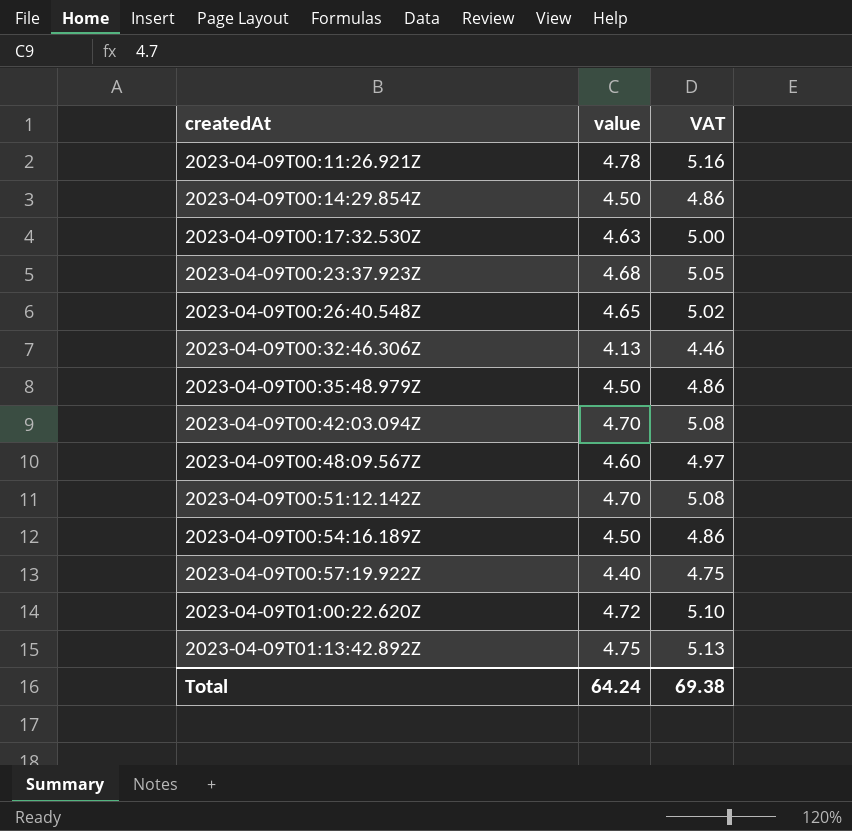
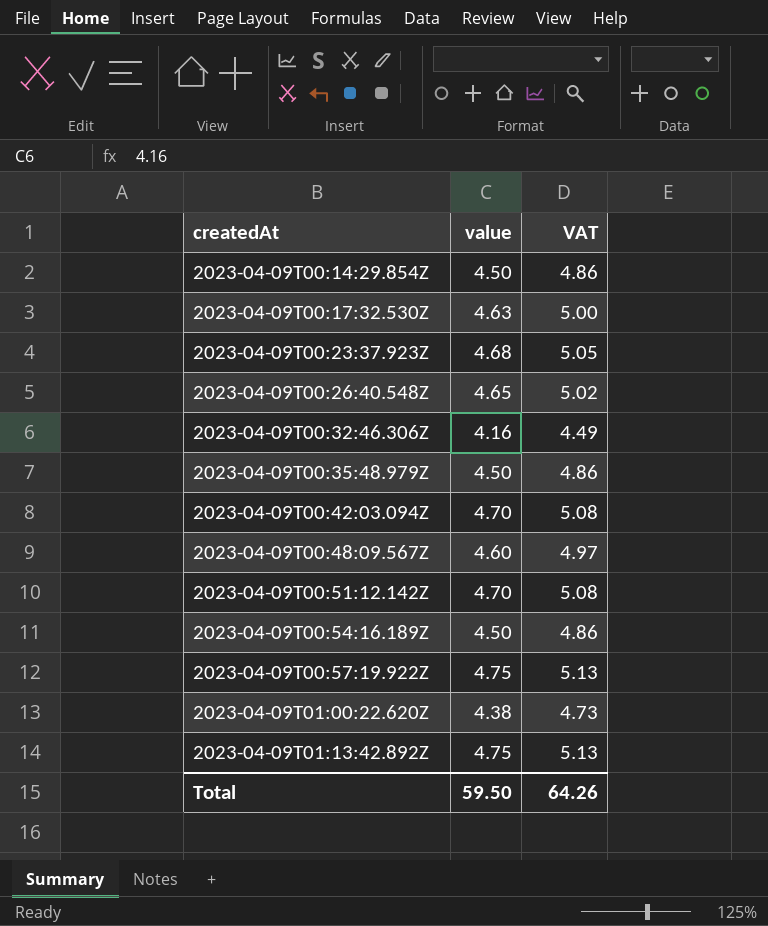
row 2023-04-09T00:11:26.921Z: 4.78 | 5.16 -> none
2023-04-09T00:32:46.306Z | value: 4.13 -> 4.16
2023-04-09T00:32:46.306Z | VAT: 4.46 -> 4.49
2023-04-09T00:57:19.922Z | value: 4.40 -> 4.75
2023-04-09T00:57:19.922Z | VAT: 4.75 -> 5.13
2023-04-09T01:00:22.620Z | value: 4.72 -> 4.38
2023-04-09T01:00:22.620Z | VAT: 5.10 -> 4.73
Total | value: 64.24 -> 59.50
Total | VAT: 69.38 -> 64.26

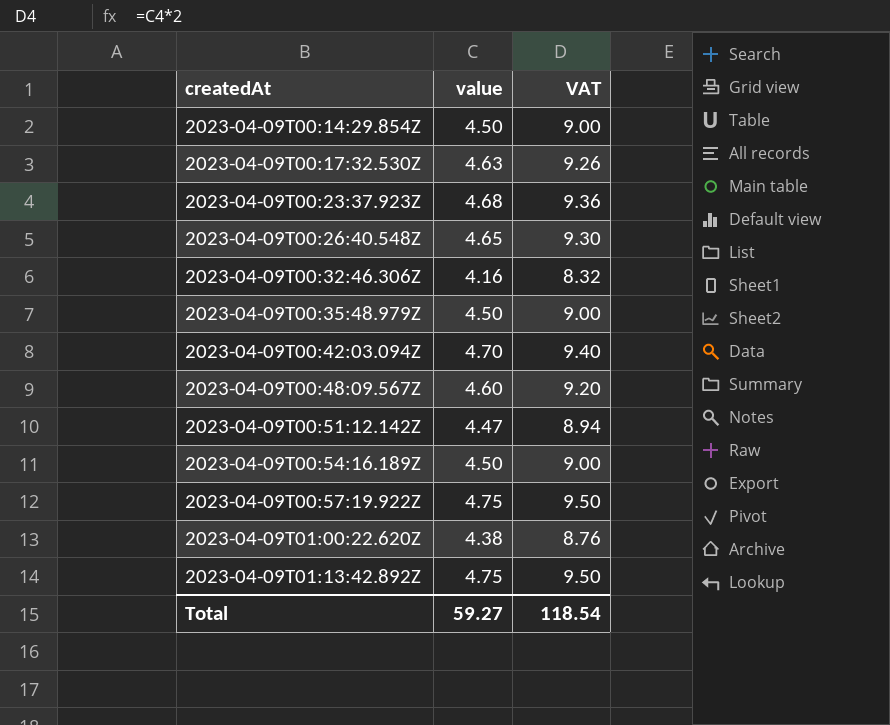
column VAT | formula: [value] * 1.08 -> [value] * 2
2023-04-09T00:51:12.142Z | value: 4.70 -> 4.47
Total | value: 59.50 -> 59.27
Total | VAT: 64.26 -> 118.54

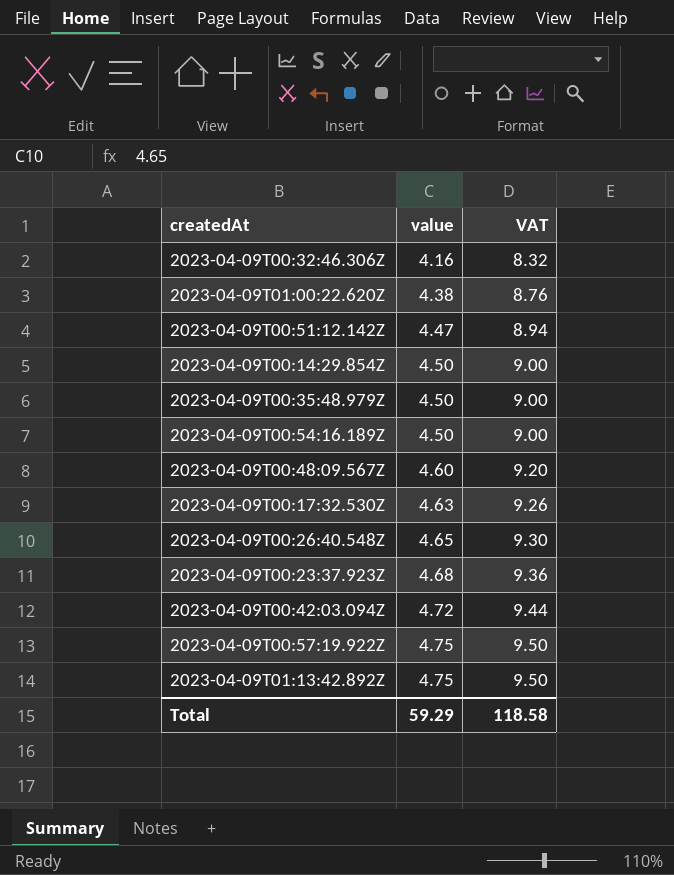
row order: createdAt ascending -> value ascending
2023-04-09T00:42:03.094Z | value: 4.70 -> 4.72
2023-04-09T00:42:03.094Z | VAT: 9.40 -> 9.44
Total | value: 59.27 -> 59.29
Total | VAT: 118.54 -> 118.58

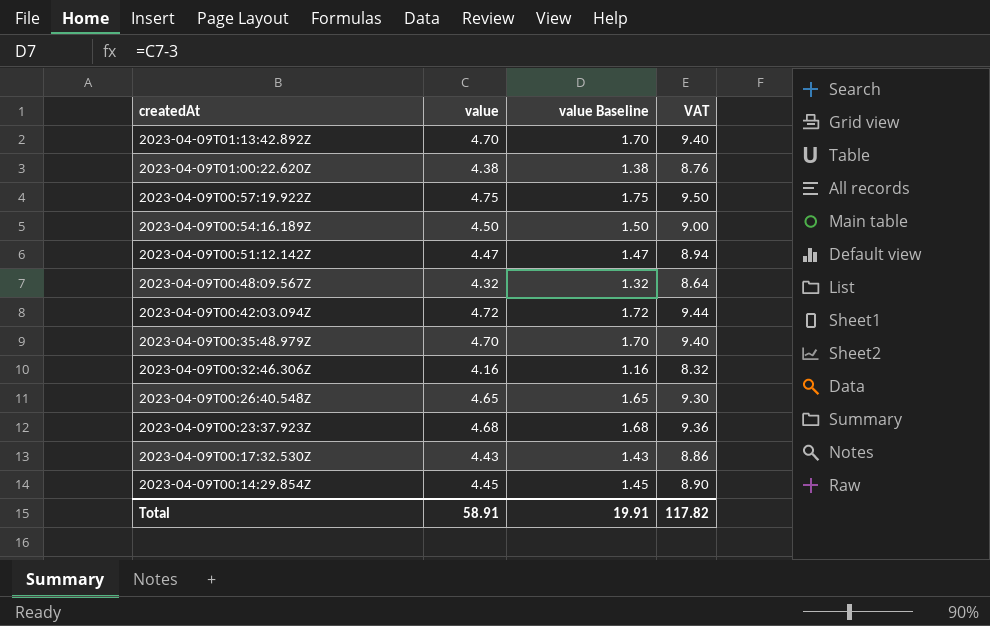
row order: value ascending -> createdAt descending
column value Baseline | formula: none -> [value] - 3
2023-04-09T01:13:42.892Z | value: 4.75 -> 4.70
2023-04-09T01:13:42.892Z | VAT: 9.50 -> 9.40
2023-04-09T00:48:09.567Z | value: 4.60 -> 4.32
2023-04-09T00:48:09.567Z | VAT: 9.20 -> 8.64
2023-04-09T00:35:48.979Z | value: 4.50 -> 4.70
2023-04-09T00:35:48.979Z | VAT: 9.00 -> 9.40
2023-04-09T00:17:32.530Z | value: 4.63 -> 4.43
2023-04-09T00:17:32.530Z | VAT: 9.26 -> 8.86
2023-04-09T00:14:29.854Z | value: 4.50 -> 4.45
2023-04-09T00:14:29.854Z | VAT: 9.00 -> 8.90
Total | value: 59.29 -> 58.91
Total | VAT: 118.58 -> 117.82

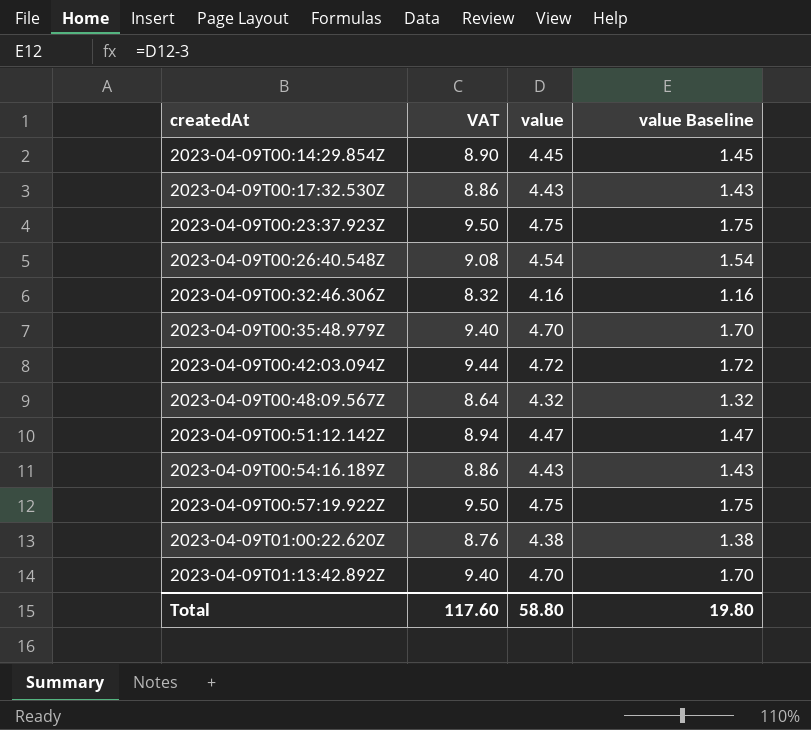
row order: createdAt descending -> createdAt ascending
column VAT | position: 4 -> 2
2023-04-09T00:23:37.923Z | VAT: 9.36 -> 9.50
2023-04-09T00:23:37.923Z | value: 4.68 -> 4.75
2023-04-09T00:23:37.923Z | value Baseline: 1.68 -> 1.75
2023-04-09T00:26:40.548Z | VAT: 9.30 -> 9.08
2023-04-09T00:26:40.548Z | value: 4.65 -> 4.54
2023-04-09T00:26:40.548Z | value Baseline: 1.65 -> 1.54
2023-04-09T00:54:16.189Z | VAT: 9.00 -> 8.86
2023-04-09T00:54:16.189Z | value: 4.50 -> 4.43
2023-04-09T00:54:16.189Z | value Baseline: 1.50 -> 1.43
Total | VAT: 117.82 -> 117.60
Total | value: 58.91 -> 58.80
Total | value Baseline: 19.91 -> 19.80

